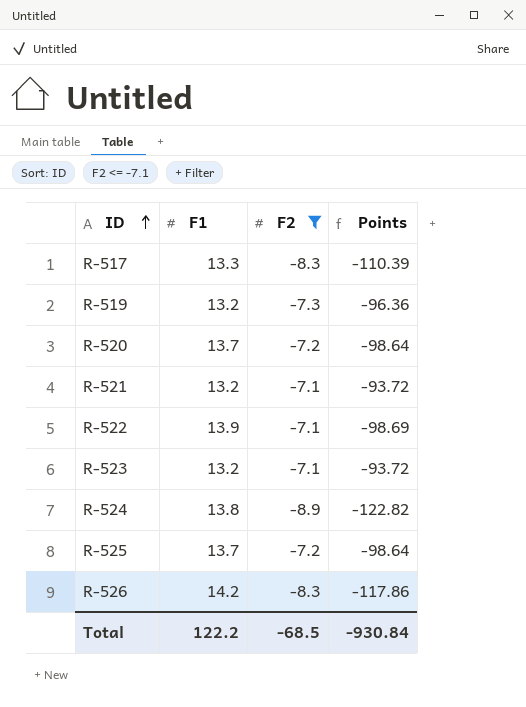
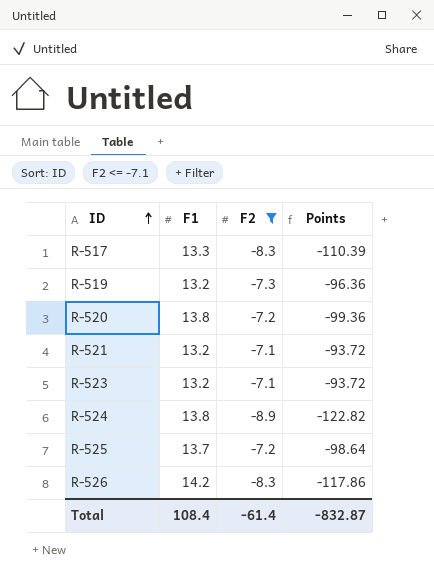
row R-522: 13.9 | -7.1 | -98.69 -> none
R-520 | F1: 13.7 -> 13.8
R-520 | Points: -98.64 -> -99.36
Total | F1: 122.2 -> 108.4
Total | F2: -68.5 -> -61.4
Total | Points: -930.84 -> -832.87

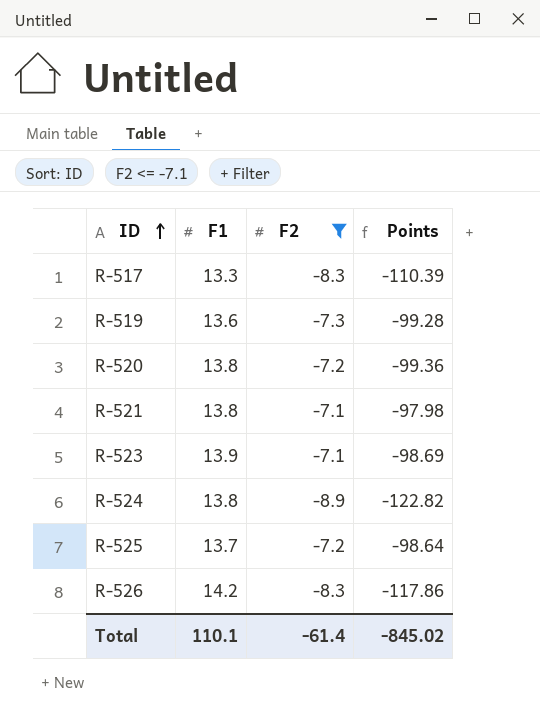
R-519 | F1: 13.2 -> 13.6
R-519 | Points: -96.36 -> -99.28
R-521 | F1: 13.2 -> 13.8
R-521 | Points: -93.72 -> -97.98
R-523 | F1: 13.2 -> 13.9
R-523 | Points: -93.72 -> -98.69
Total | F1: 108.4 -> 110.1
Total | Points: -832.87 -> -845.02

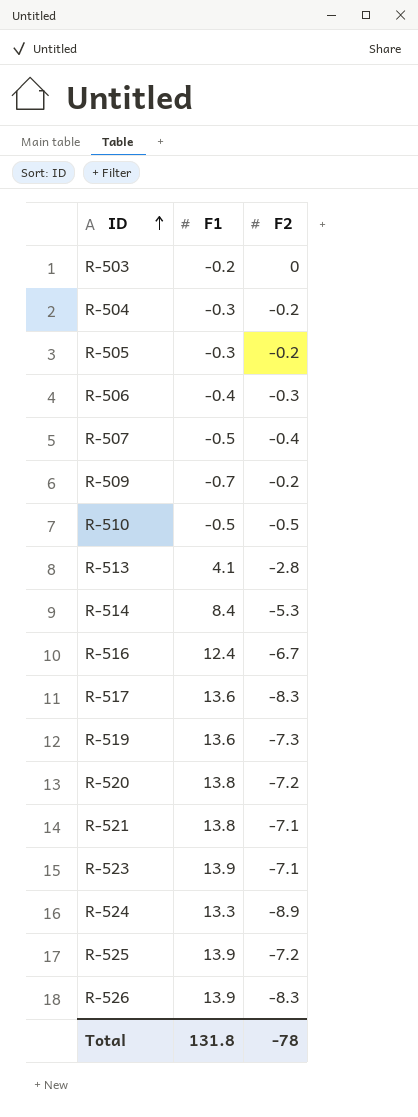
filter: F2 <= -7.1 -> none
column Points | formula: [F1] * [F2] -> none
R-517 | F1: 13.3 -> 13.6
R-524 | F1: 13.8 -> 13.3
R-525 | F1: 13.7 -> 13.9
R-526 | F1: 14.2 -> 13.9
Total | F1: 110.1 -> 131.8
Total | F2: -61.4 -> -78

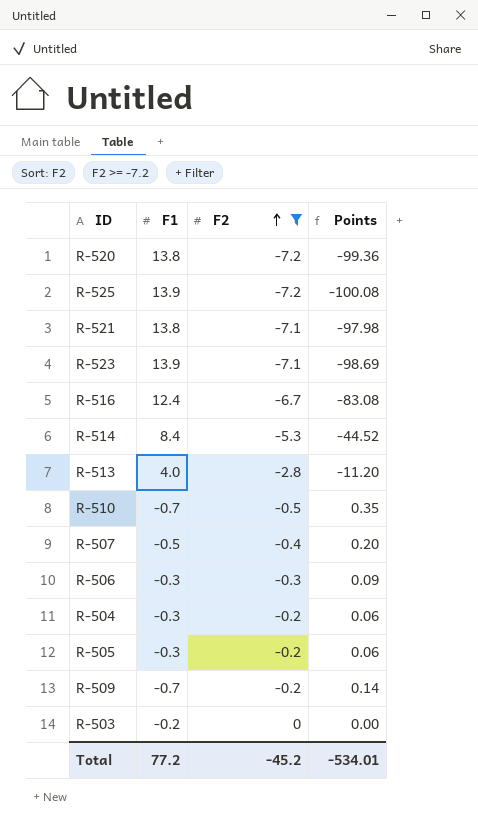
filter: none -> F2 >= -7.2
row order: ID ascending -> F2 ascending
column Points | formula: none -> [F1] * [F2]
R-513 | F1: 4.1 -> 4.0
R-510 | F1: -0.5 -> -0.7
R-506 | F1: -0.4 -> -0.3
Total | F1: 131.8 -> 77.2
Total | F2: -78 -> -45.2

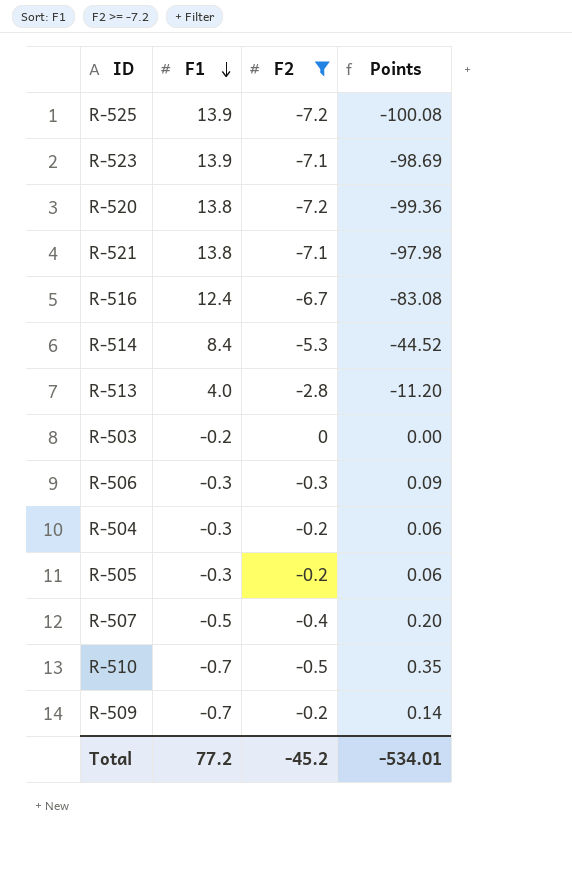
row order: F2 ascending -> F1 descending

